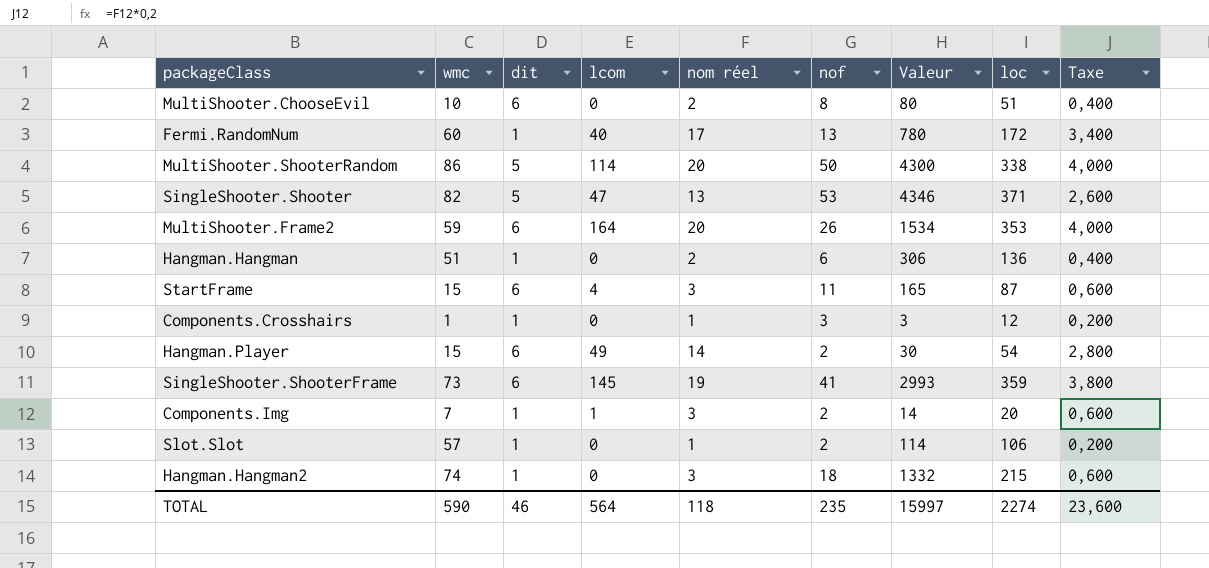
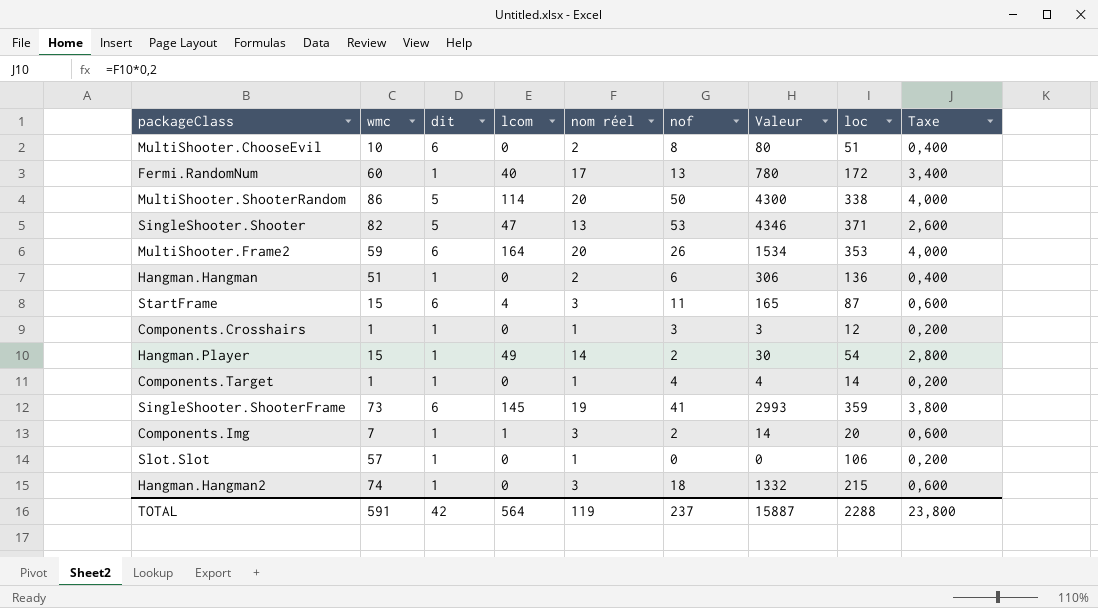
Hangman.Player | dit: 6 -> 1
row Components.Target: none -> 1 | 1 | 0 | 1 | 4 | 4 | 14 | 0,200
Slot.Slot | nof: 2 -> 0
Slot.Slot | Valeur: 114 -> 0
TOTAL | wmc: 590 -> 591
TOTAL | dit: 46 -> 42
TOTAL | nom réel: 118 -> 119
TOTAL | nof: 235 -> 237
TOTAL | Valeur: 15997 -> 15887
TOTAL | loc: 2274 -> 2288
TOTAL | Taxe: 23,600 -> 23,800

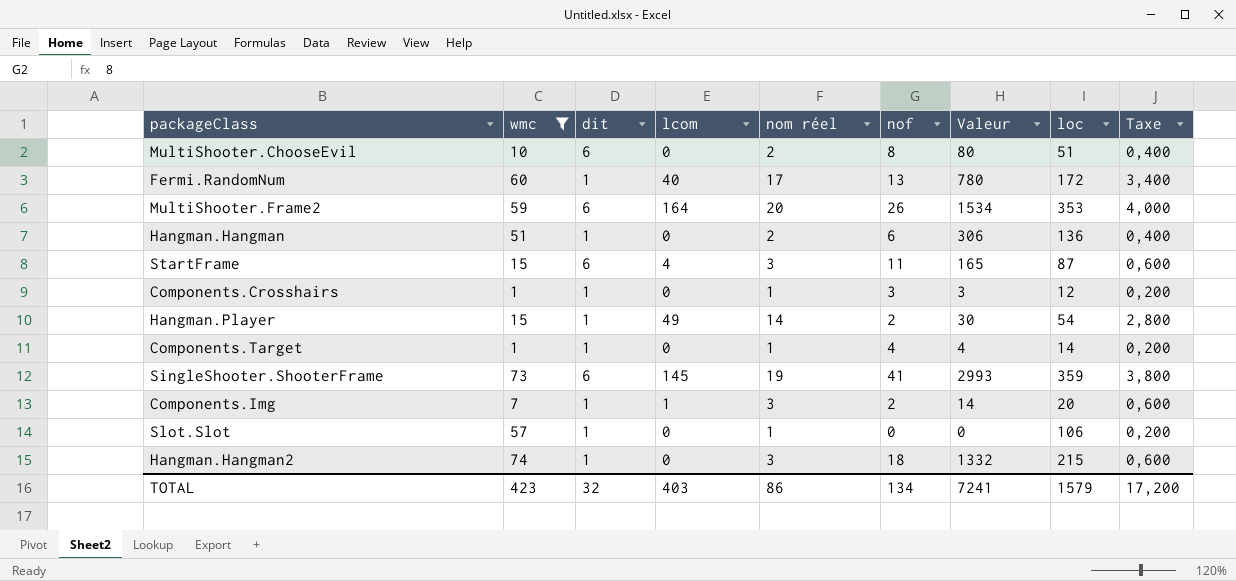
filter: none -> wmc <= 74
TOTAL | wmc: 591 -> 423
TOTAL | dit: 42 -> 32
TOTAL | lcom: 564 -> 403
TOTAL | nom réel: 119 -> 86
TOTAL | nof: 237 -> 134
TOTAL | Valeur: 15887 -> 7241
TOTAL | loc: 2288 -> 1579
TOTAL | Taxe: 23,800 -> 17,200

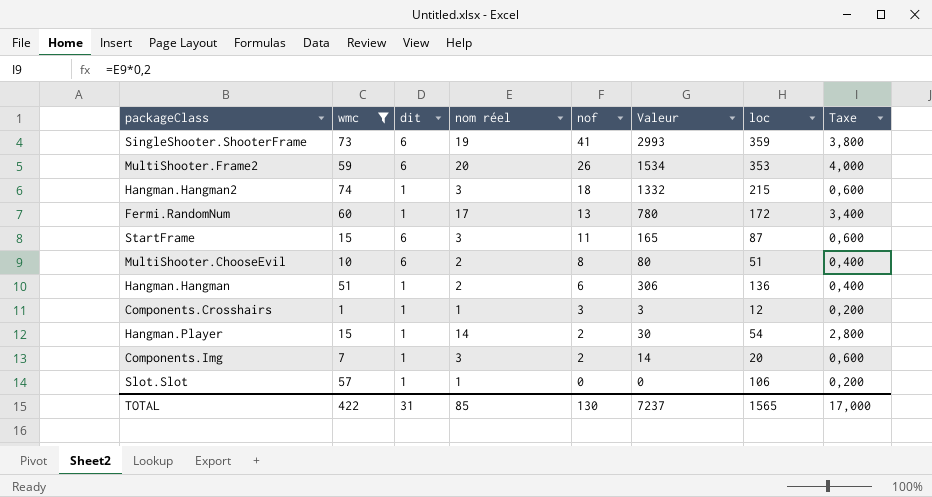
row order: none -> nof descending
column lcom | position: 4 -> none
row Components.Target: 1 | 1 | 0 | 1 | 4 | 4 | 14 | 0,200 -> none
TOTAL | wmc: 423 -> 422
TOTAL | dit: 32 -> 31
TOTAL | nom réel: 86 -> 85
TOTAL | nof: 134 -> 130
TOTAL | Valeur: 7241 -> 7237
TOTAL | loc: 1579 -> 1565
TOTAL | Taxe: 17,200 -> 17,000

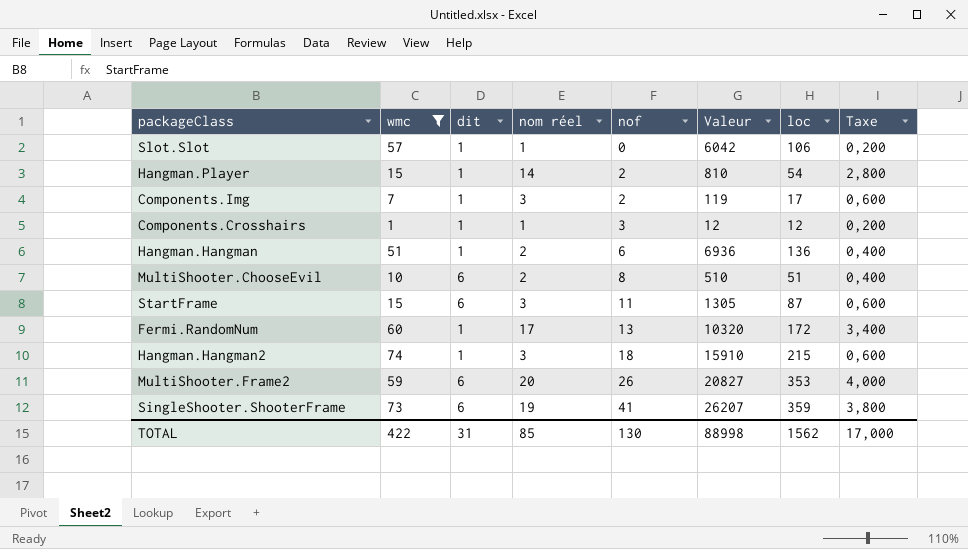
row order: nof descending -> nof ascending
column Valeur | formula: [wmc] * [nof] -> [wmc] * [loc]
Components.Img | loc: 20 -> 17
TOTAL | Valeur: 7237 -> 88998
TOTAL | loc: 1565 -> 1562

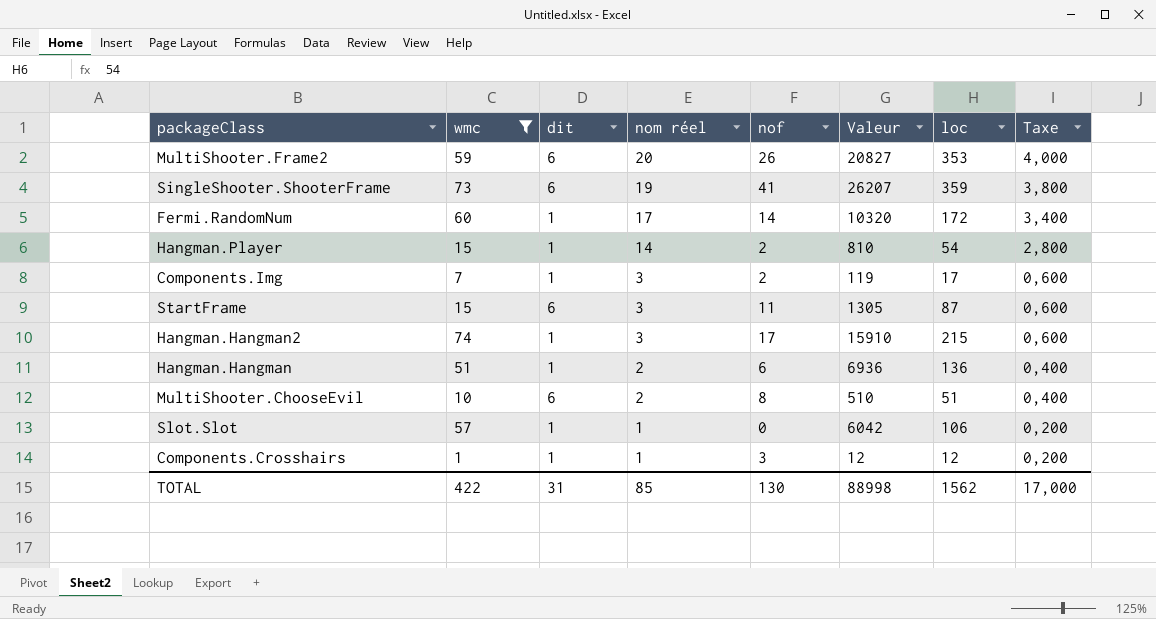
row order: nof ascending -> nom réel descending
Fermi.RandomNum | nof: 13 -> 14
Hangman.Hangman2 | nof: 18 -> 17

